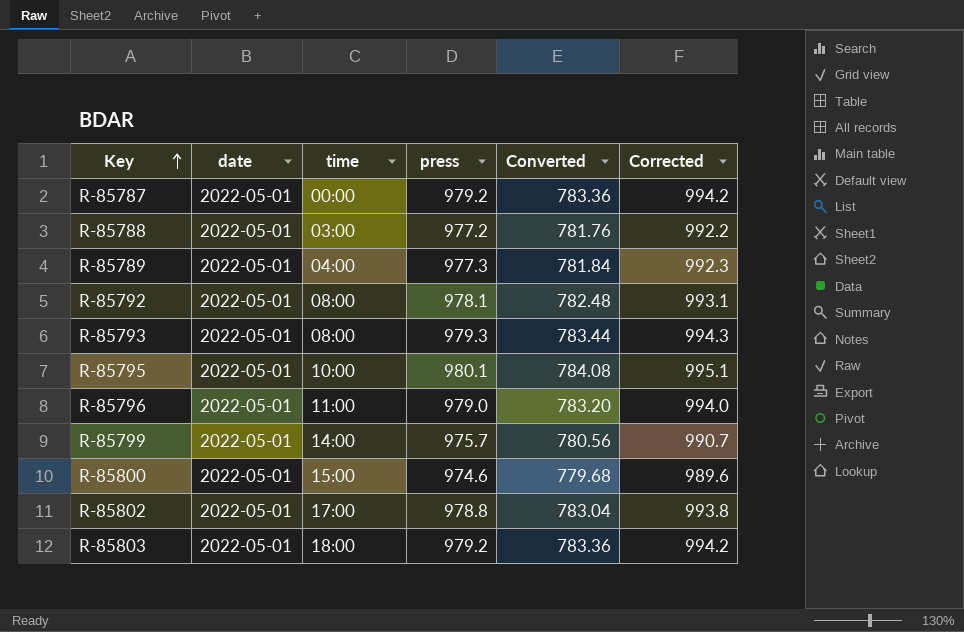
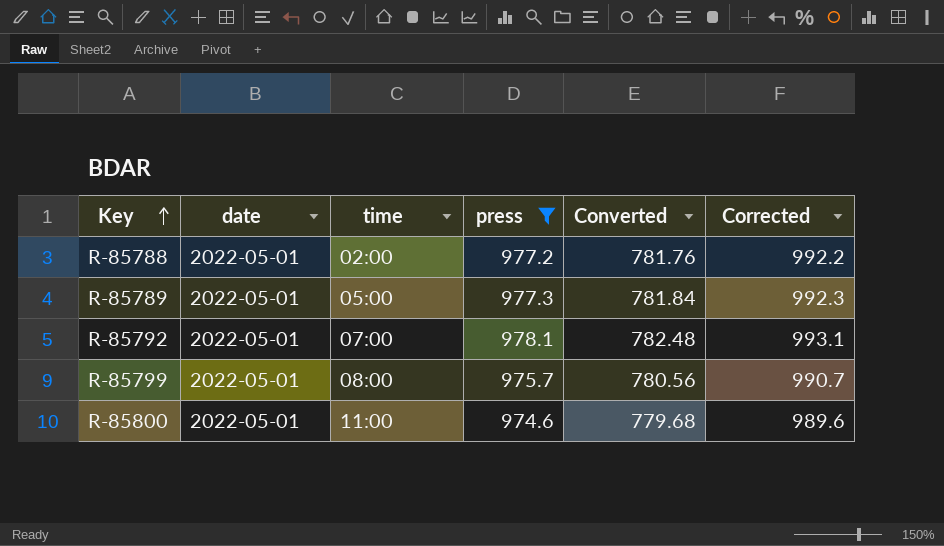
filter: none -> press <= 978.1
R-85788 | time: 03:00 -> 02:00
R-85789 | time: 04:00 -> 05:00
R-85792 | time: 08:00 -> 07:00
R-85799 | time: 14:00 -> 08:00
R-85800 | time: 15:00 -> 11:00

